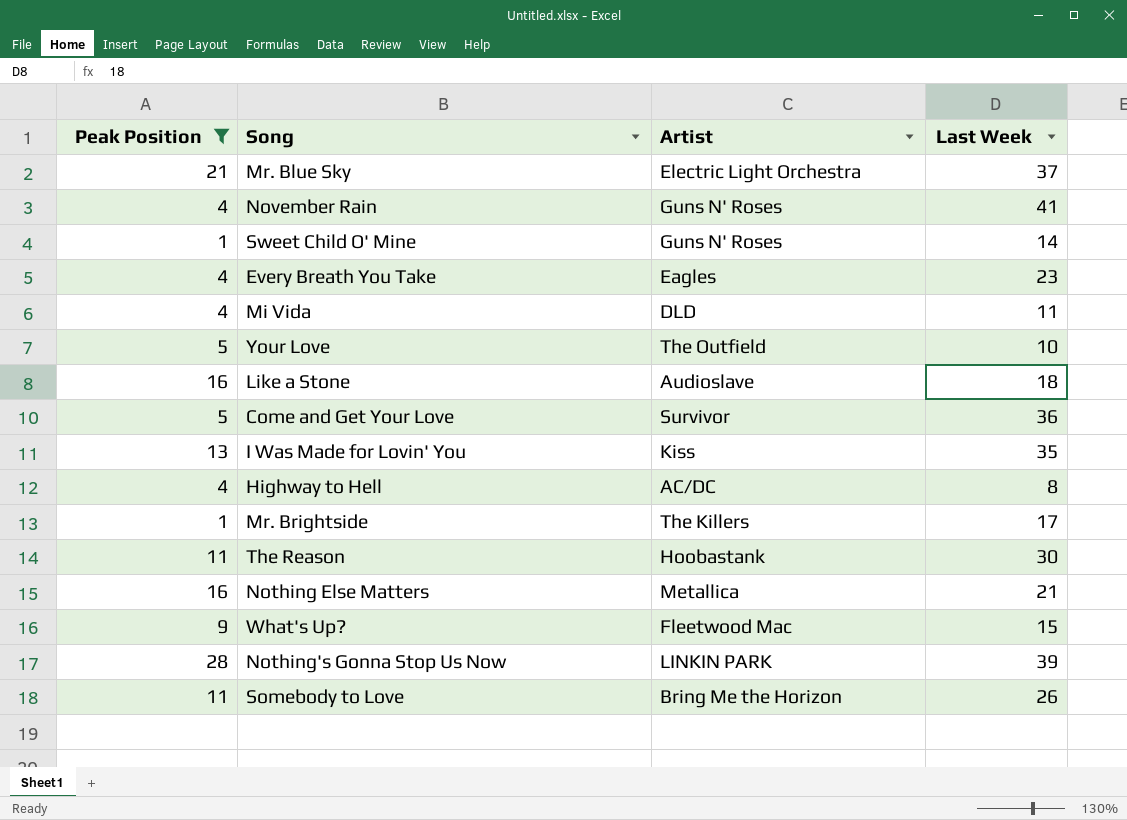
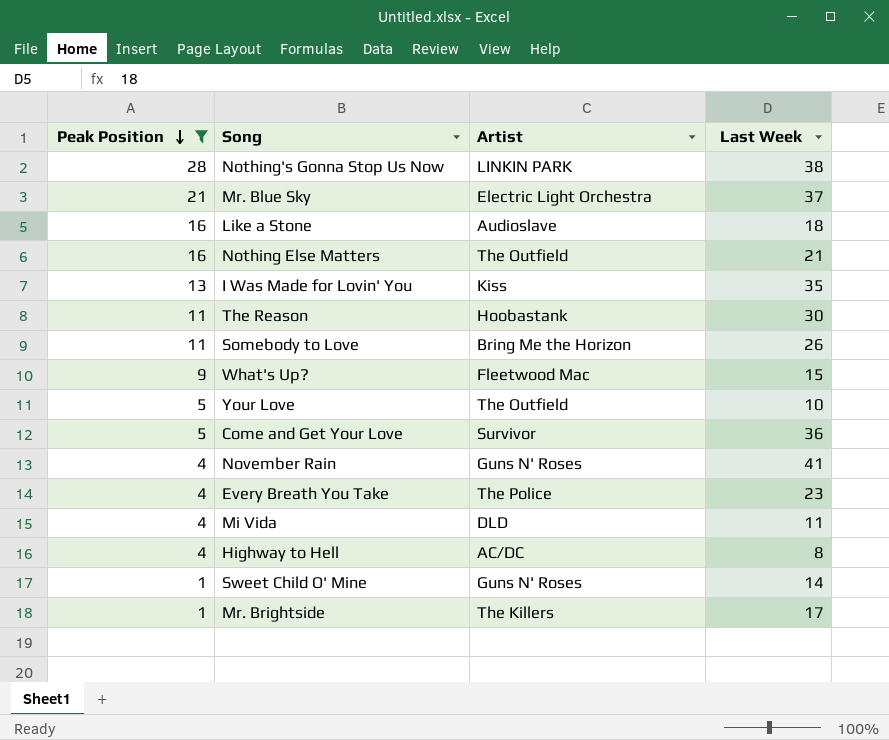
row order: none -> Peak Position descending
Nothing's Gonna Stop Us Now | Last Week: 39 -> 38
Nothing Else Matters | Artist: Metallica -> The Outfield
Every Breath You Take | Artist: Eagles -> The Police

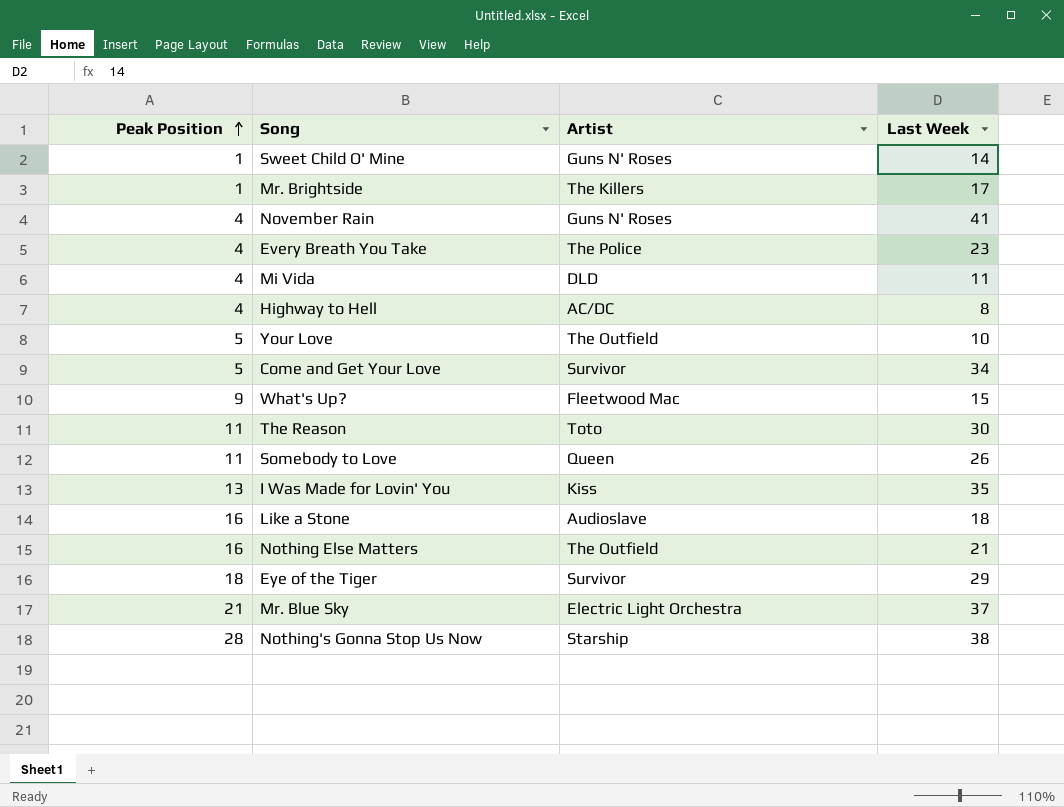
filter: Peak Position != 18 -> none
row order: Peak Position descending -> Peak Position ascending
Come and Get Your Love | Last Week: 36 -> 34
The Reason | Artist: Hoobastank -> Toto
Somebody to Love | Artist: Bring Me the Horizon -> Queen
Nothing's Gonna Stop Us Now | Artist: LINKIN PARK -> Starship

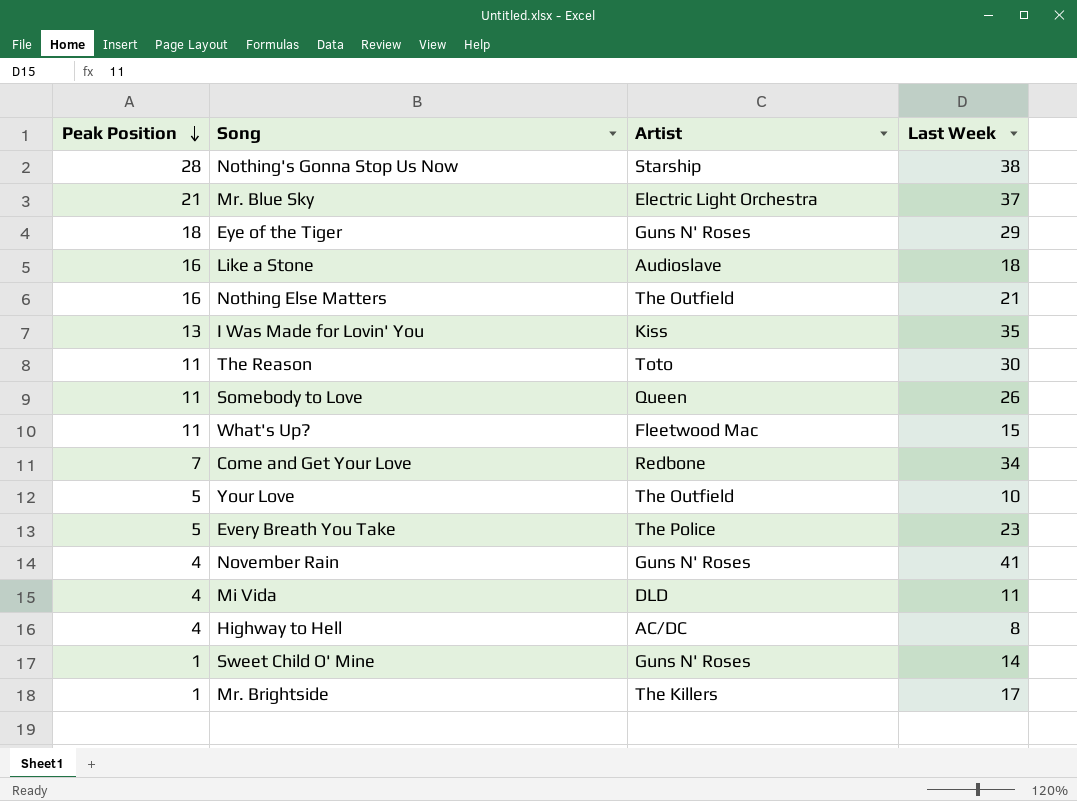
row order: Peak Position ascending -> Peak Position descending
Eye of the Tiger | Artist: Survivor -> Guns N' Roses
What's Up? | Peak Position: 9 -> 11
Come and Get Your Love | Peak Position: 5 -> 7
Come and Get Your Love | Artist: Survivor -> Redbone
Every Breath You Take | Peak Position: 4 -> 5

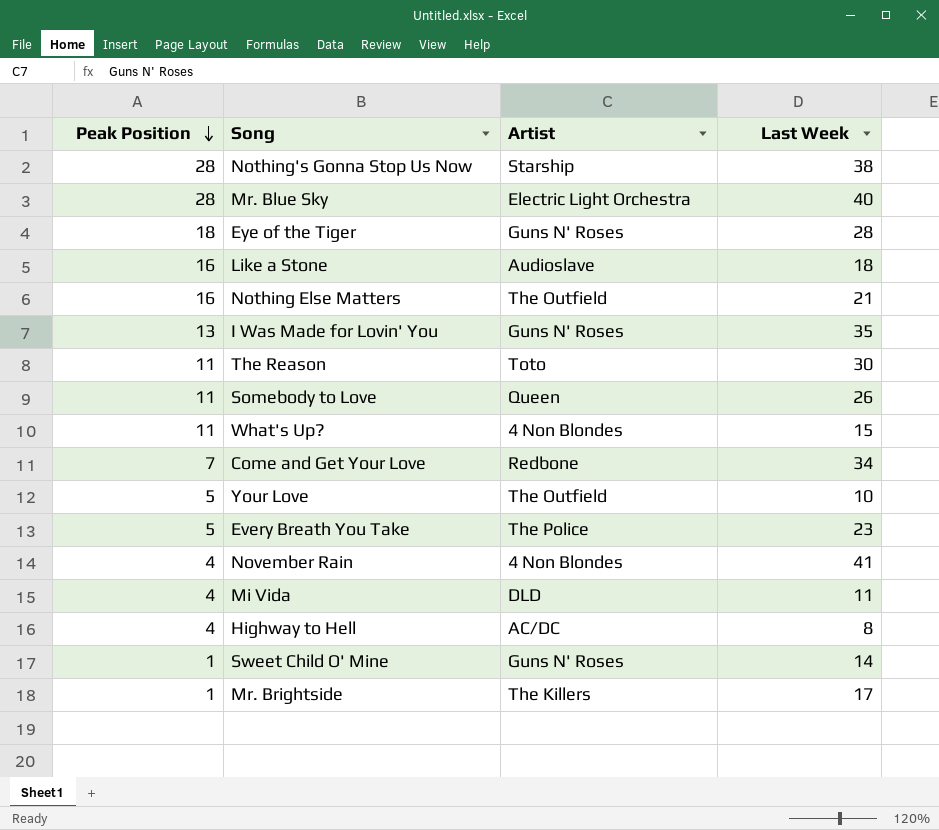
Mr. Blue Sky | Peak Position: 21 -> 28
Mr. Blue Sky | Last Week: 37 -> 40
Eye of the Tiger | Last Week: 29 -> 28
I Was Made for Lovin' You | Artist: Kiss -> Guns N' Roses
What's Up? | Artist: Fleetwood Mac -> 4 Non Blondes
November Rain | Artist: Guns N' Roses -> 4 Non Blondes

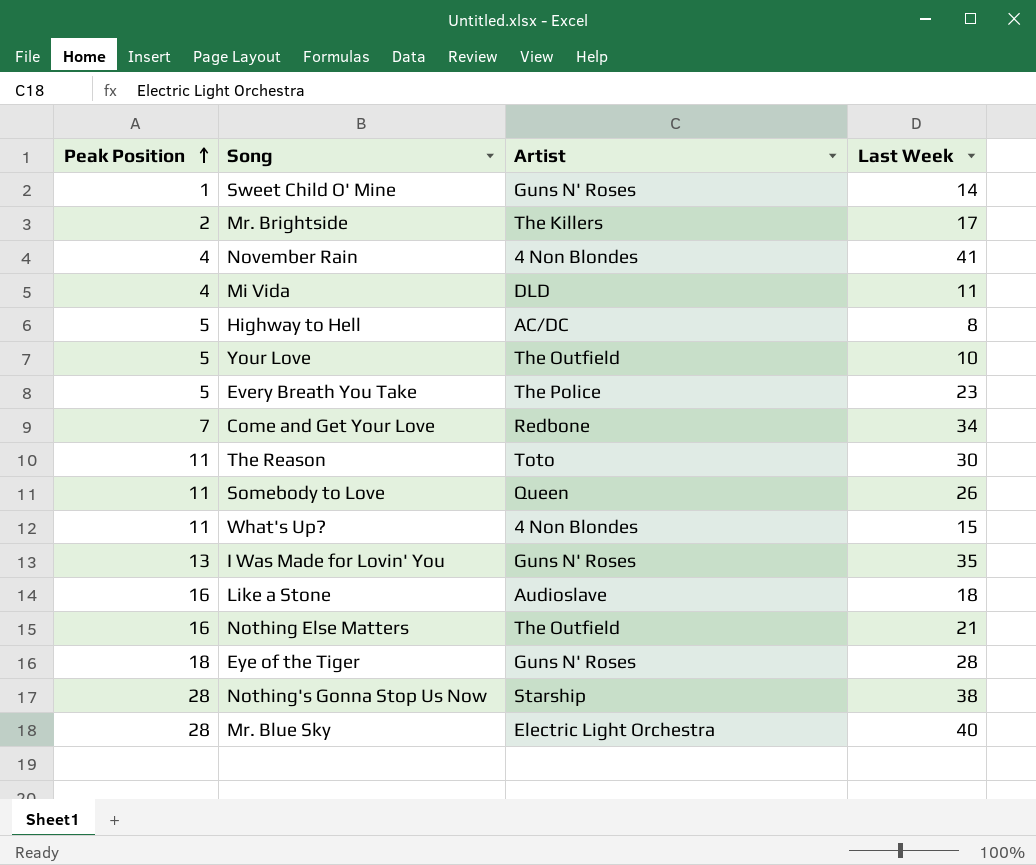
row order: Peak Position descending -> Peak Position ascending
Mr. Brightside | Peak Position: 1 -> 2
Highway to Hell | Peak Position: 4 -> 5

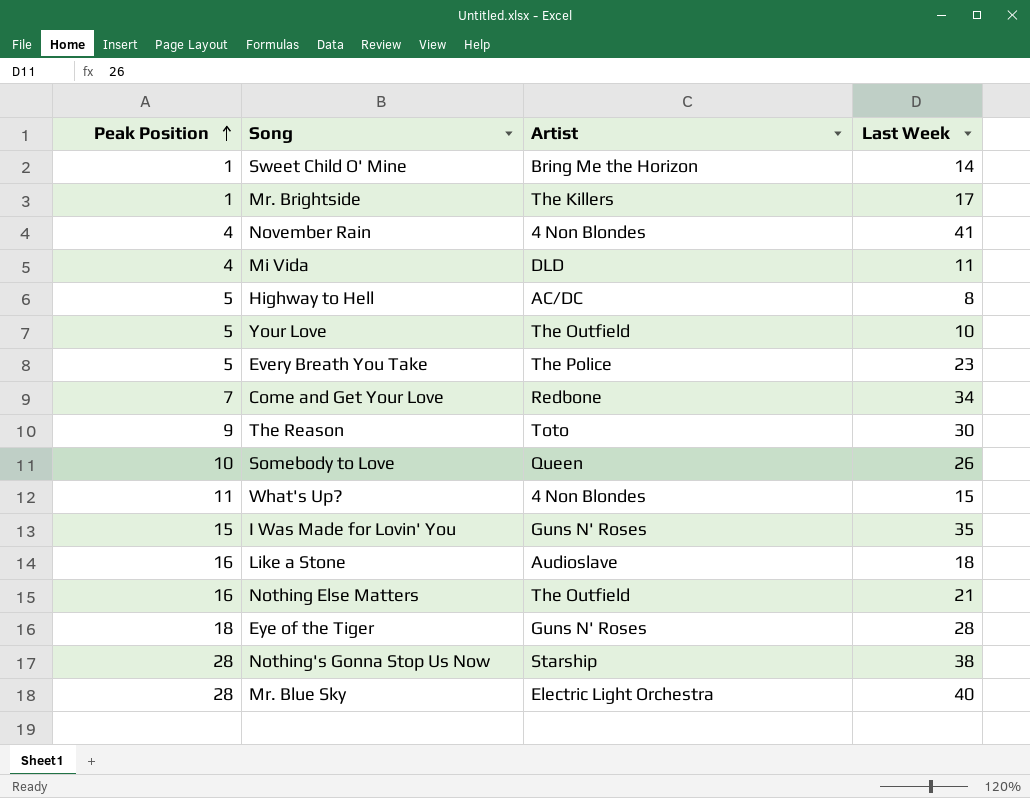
Sweet Child O' Mine | Artist: Guns N' Roses -> Bring Me the Horizon
Mr. Brightside | Peak Position: 2 -> 1
The Reason | Peak Position: 11 -> 9
Somebody to Love | Peak Position: 11 -> 10
I Was Made for Lovin' You | Peak Position: 13 -> 15

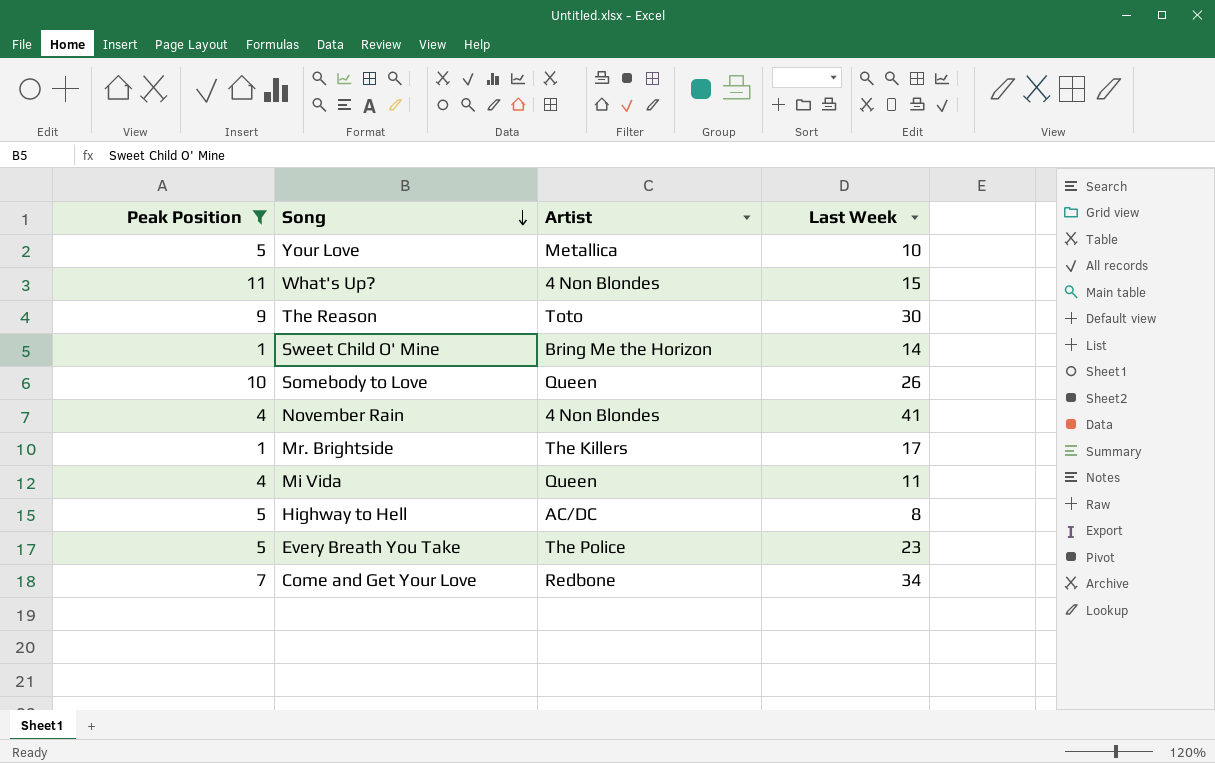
filter: none -> Peak Position <= 11
row order: Peak Position ascending -> Song descending
Your Love | Artist: The Outfield -> Metallica
Mi Vida | Artist: DLD -> Queen

